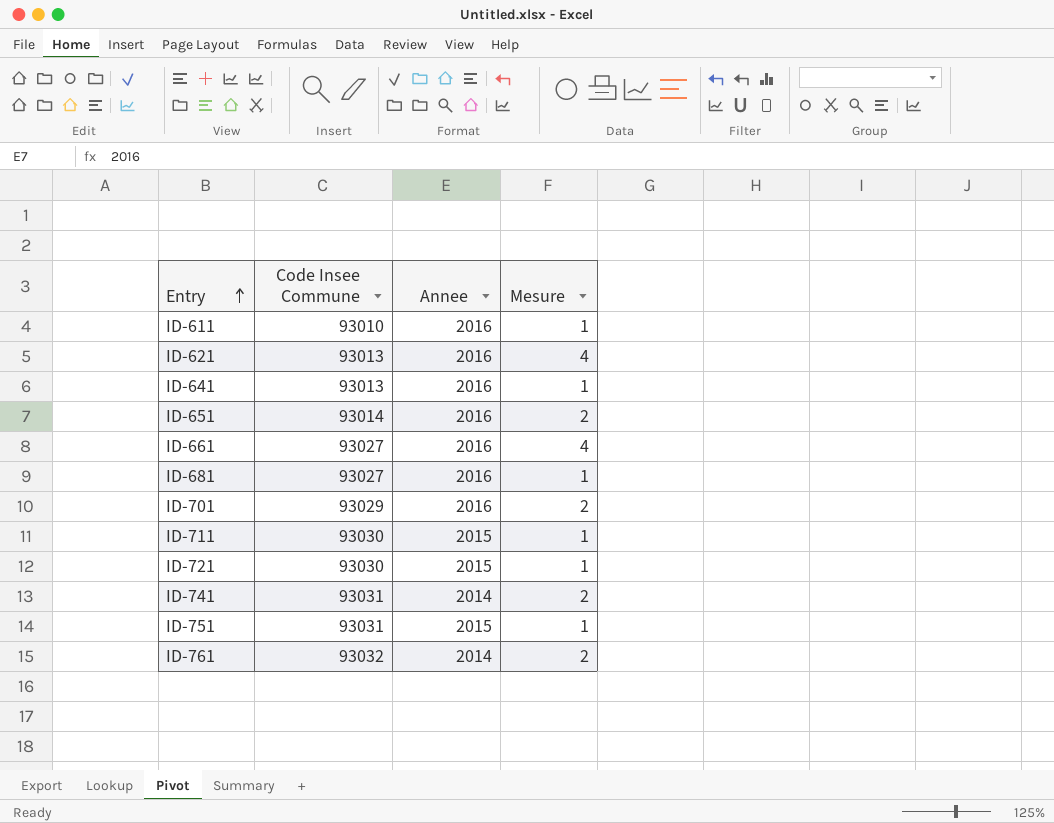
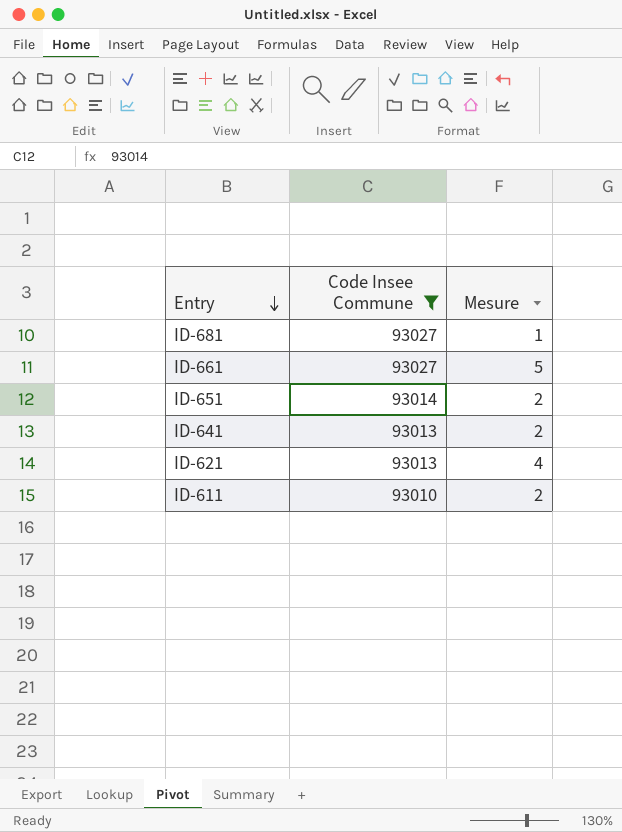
filter: none -> Code Insee Commune <= 93027
row order: Entry ascending -> Entry descending
column Annee | position: 3 -> none
ID-661 | Mesure: 4 -> 5
ID-641 | Mesure: 1 -> 2
ID-611 | Mesure: 1 -> 2

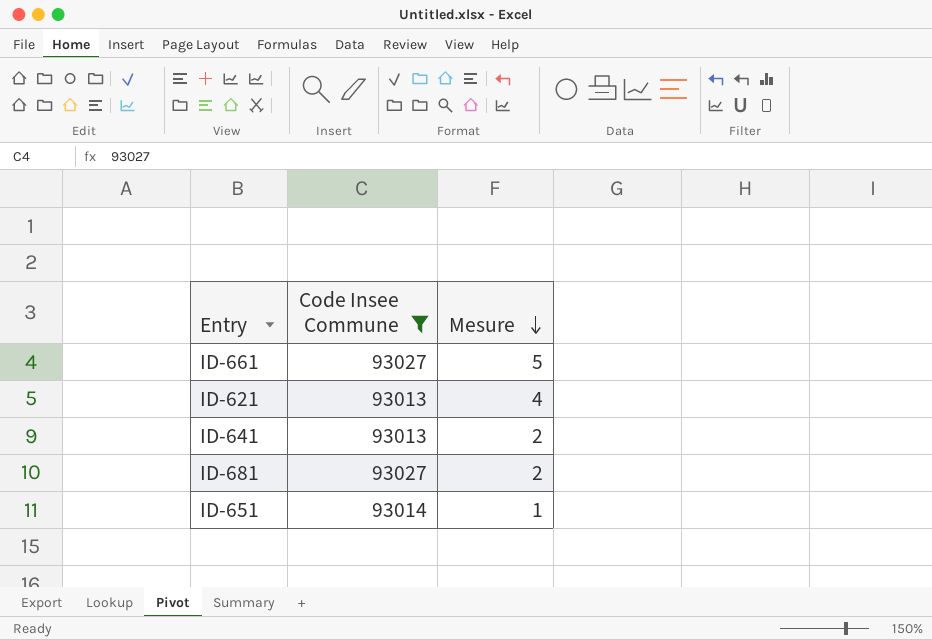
row order: Entry descending -> Mesure descending
row ID-611: 93010 | 2 -> none
ID-681 | Mesure: 1 -> 2
ID-651 | Mesure: 2 -> 1

